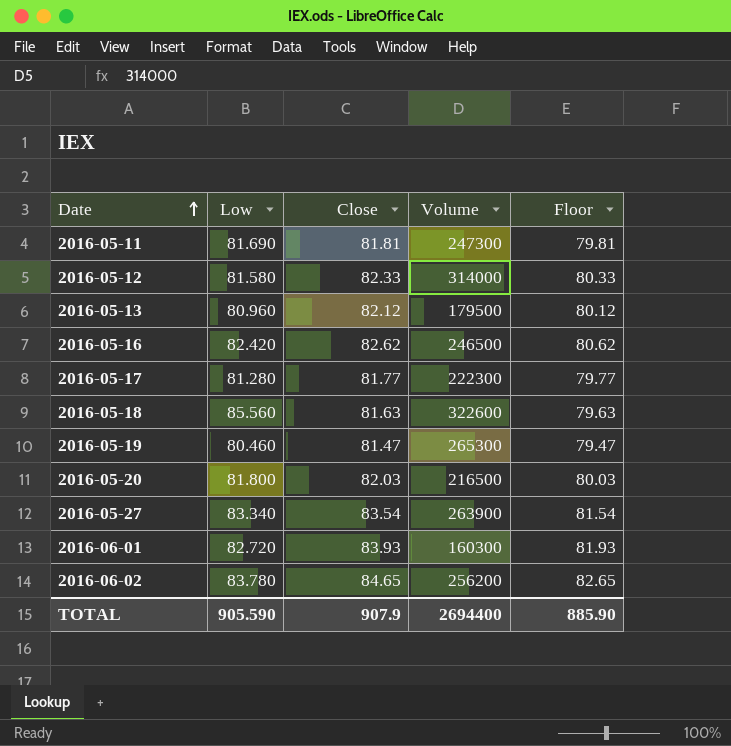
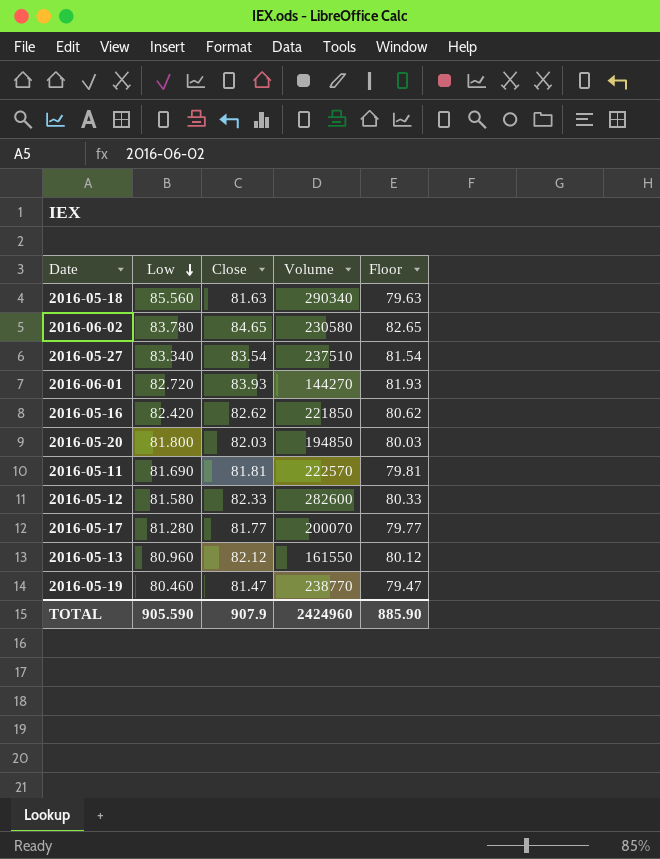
row order: Date ascending -> Low descending
2016-05-18 | Volume: 322600 -> 290340
2016-06-02 | Volume: 256200 -> 230580
2016-05-27 | Volume: 263900 -> 237510
2016-06-01 | Volume: 160300 -> 144270
2016-05-16 | Volume: 246500 -> 221850
2016-05-20 | Volume: 216500 -> 194850
2016-05-11 | Volume: 247300 -> 222570
2016-05-12 | Volume: 314000 -> 282600
2016-05-17 | Volume: 222300 -> 200070
2016-05-13 | Volume: 179500 -> 161550
2016-05-19 | Volume: 265300 -> 238770
TOTAL | Volume: 2694400 -> 2424960

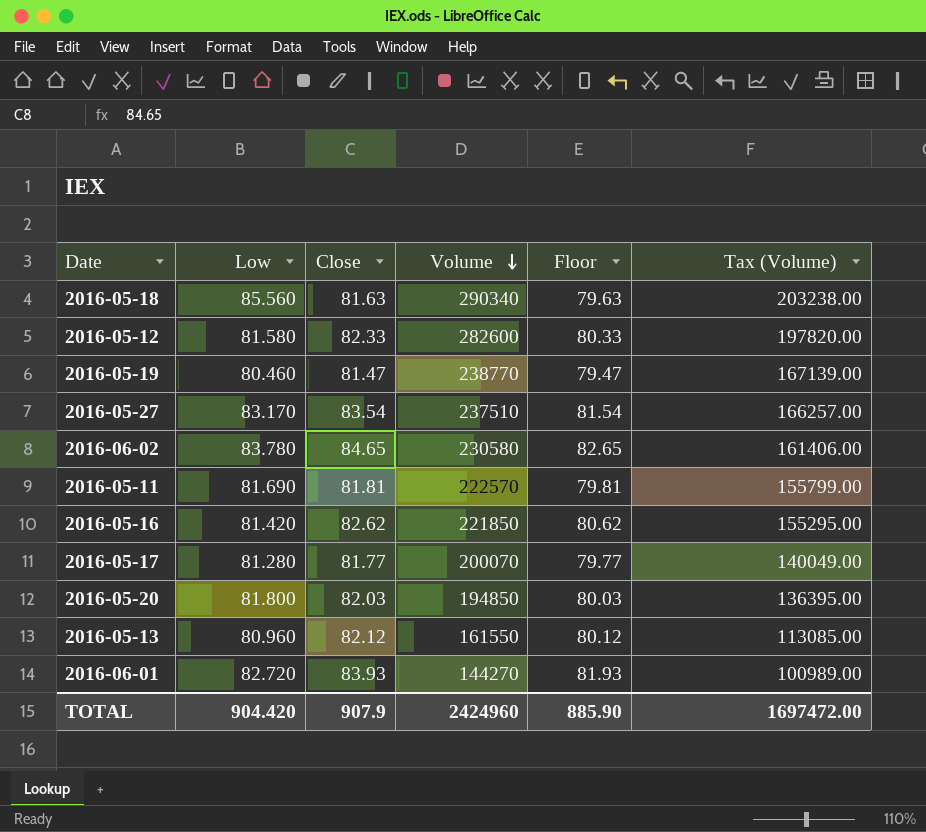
row order: Low descending -> Volume descending
column Tax (Volume) | formula: none -> [Volume] * 0.7
2016-05-27 | Low: 83.340 -> 83.170
2016-05-16 | Low: 82.420 -> 81.420
TOTAL | Low: 905.590 -> 904.420

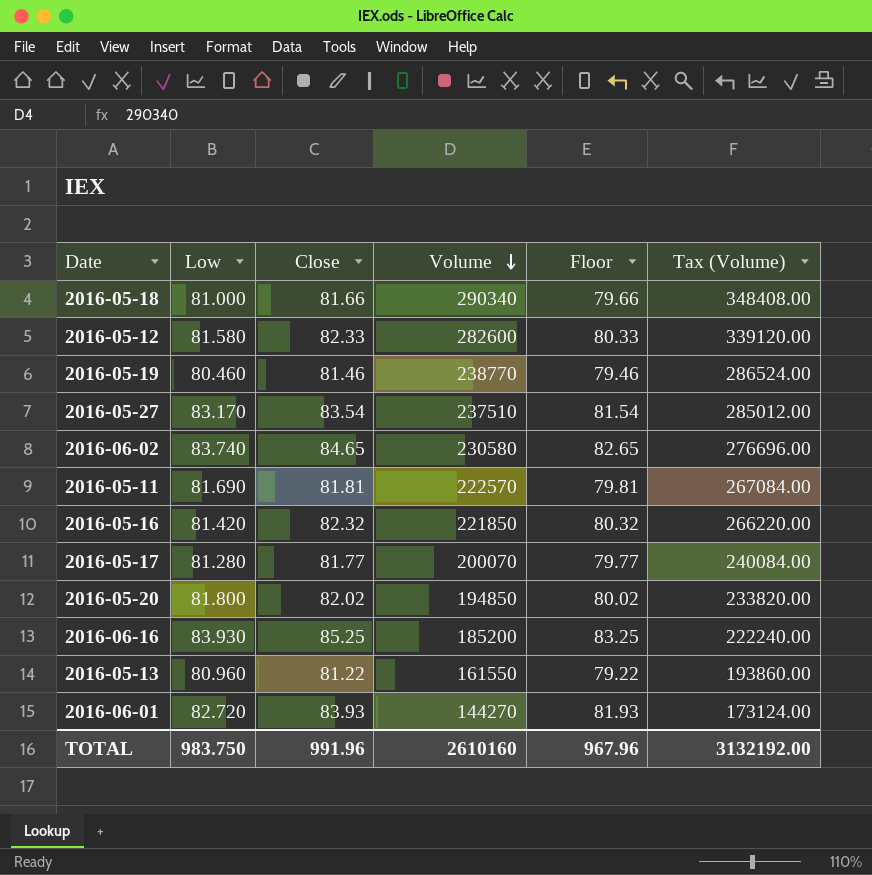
column Tax (Volume) | formula: [Volume] * 0.7 -> [Volume] * 1.2
2016-05-18 | Low: 85.560 -> 81.000
2016-05-18 | Close: 81.63 -> 81.66
2016-05-18 | Floor: 79.63 -> 79.66
2016-05-19 | Close: 81.47 -> 81.46
2016-05-19 | Floor: 79.47 -> 79.46
2016-06-02 | Low: 83.780 -> 83.740
2016-05-16 | Close: 82.62 -> 82.32
2016-05-16 | Floor: 80.62 -> 80.32
2016-05-20 | Close: 82.03 -> 82.02
2016-05-20 | Floor: 80.03 -> 80.02
row 2016-06-16: none -> 83.930 | 85.25 | 185200 | 83.25 | 222240.00
2016-05-13 | Close: 82.12 -> 81.22
2016-05-13 | Floor: 80.12 -> 79.22
TOTAL | Low: 904.420 -> 983.750
TOTAL | Close: 907.9 -> 991.96
TOTAL | Volume: 2424960 -> 2610160
TOTAL | Floor: 885.90 -> 967.96
TOTAL | Tax (Volume): 1697472.00 -> 3132192.00

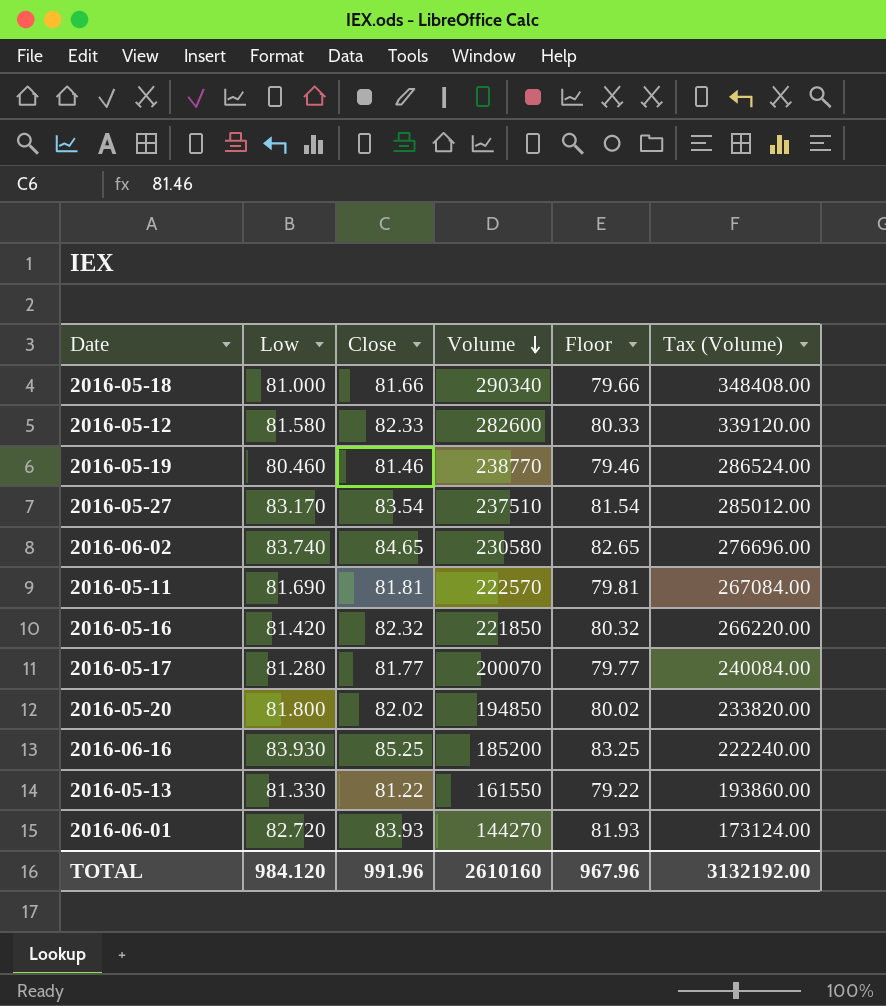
2016-05-13 | Low: 80.960 -> 81.330
TOTAL | Low: 983.750 -> 984.120

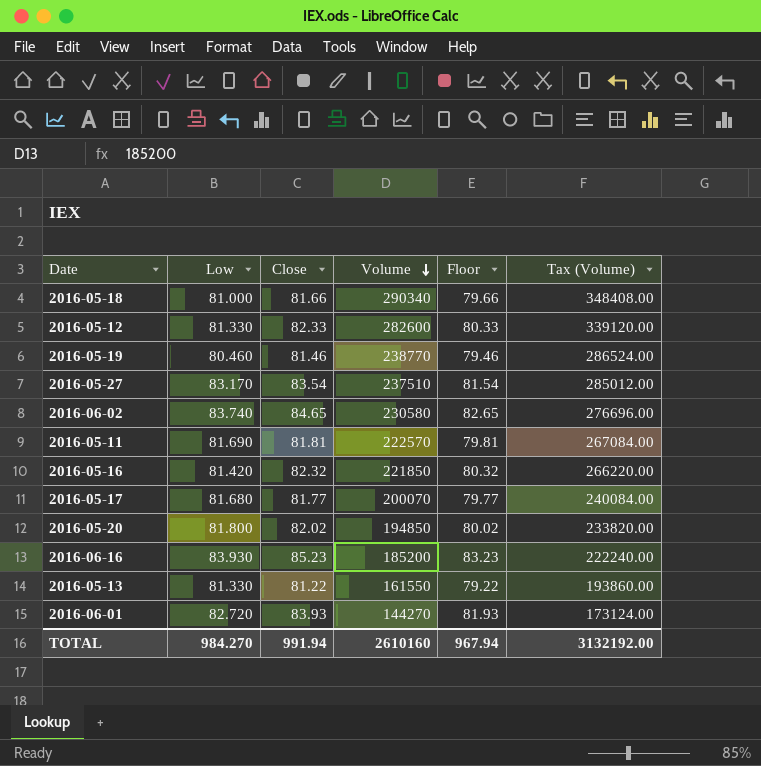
2016-05-12 | Low: 81.580 -> 81.330
2016-05-17 | Low: 81.280 -> 81.680
2016-06-16 | Close: 85.25 -> 85.23
2016-06-16 | Floor: 83.25 -> 83.23
TOTAL | Low: 984.120 -> 984.270
TOTAL | Close: 991.96 -> 991.94
TOTAL | Floor: 967.96 -> 967.94

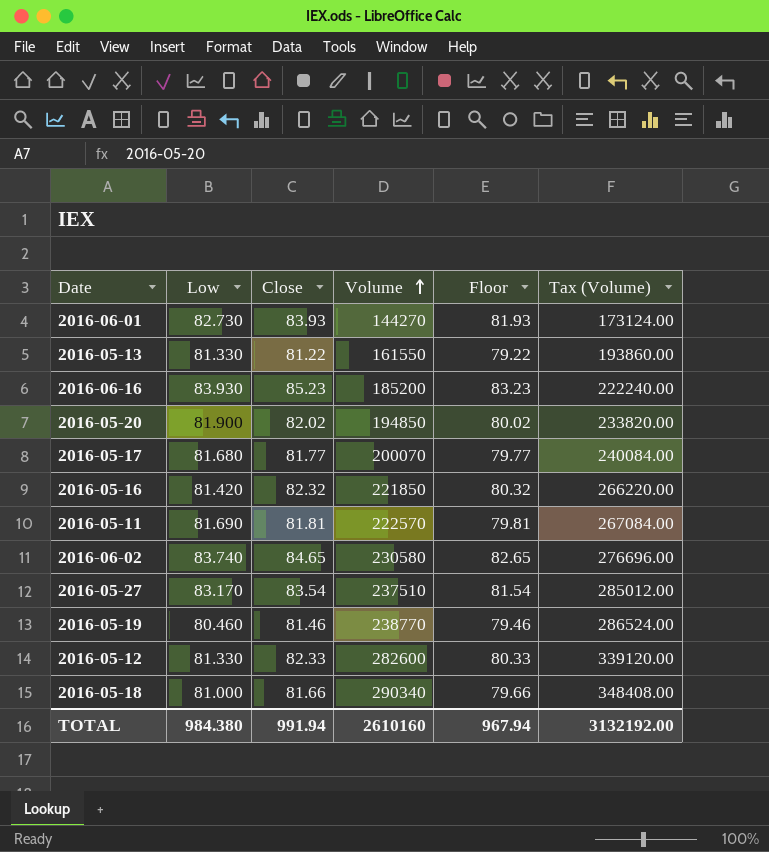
row order: Volume descending -> Volume ascending
2016-06-01 | Low: 82.720 -> 82.730
2016-05-20 | Low: 81.800 -> 81.900
TOTAL | Low: 984.270 -> 984.380

